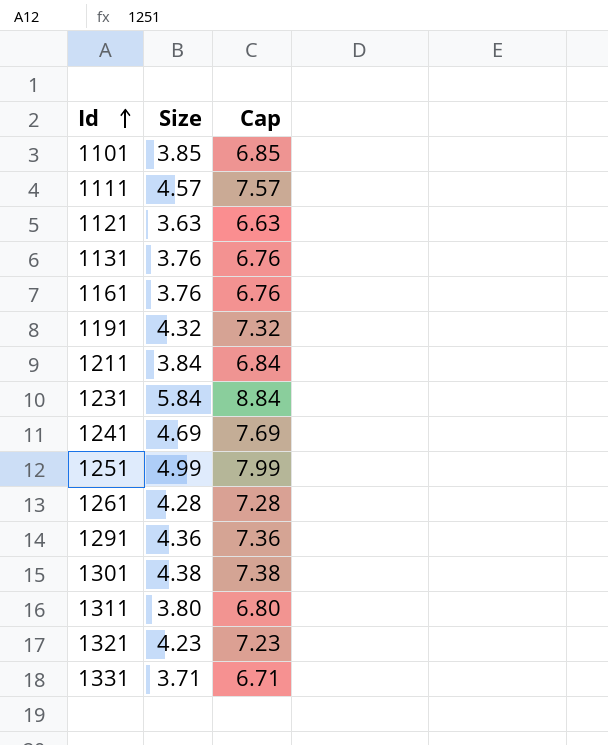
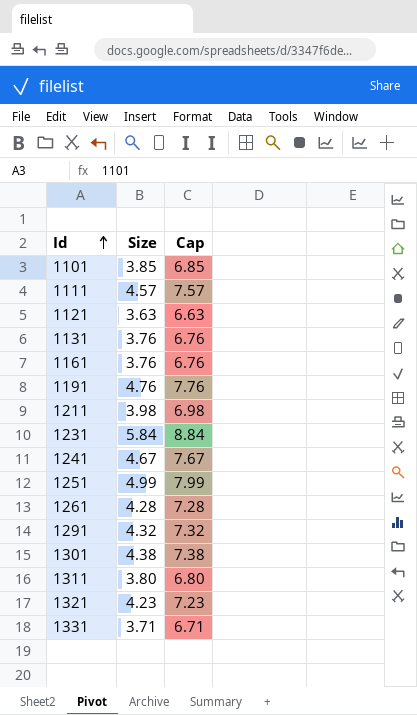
1191 | Size: 4.32 -> 4.76
1191 | Cap: 7.32 -> 7.76
1211 | Size: 3.84 -> 3.98
1211 | Cap: 6.84 -> 6.98
1241 | Size: 4.69 -> 4.67
1241 | Cap: 7.69 -> 7.67
1291 | Size: 4.36 -> 4.32
1291 | Cap: 7.36 -> 7.32

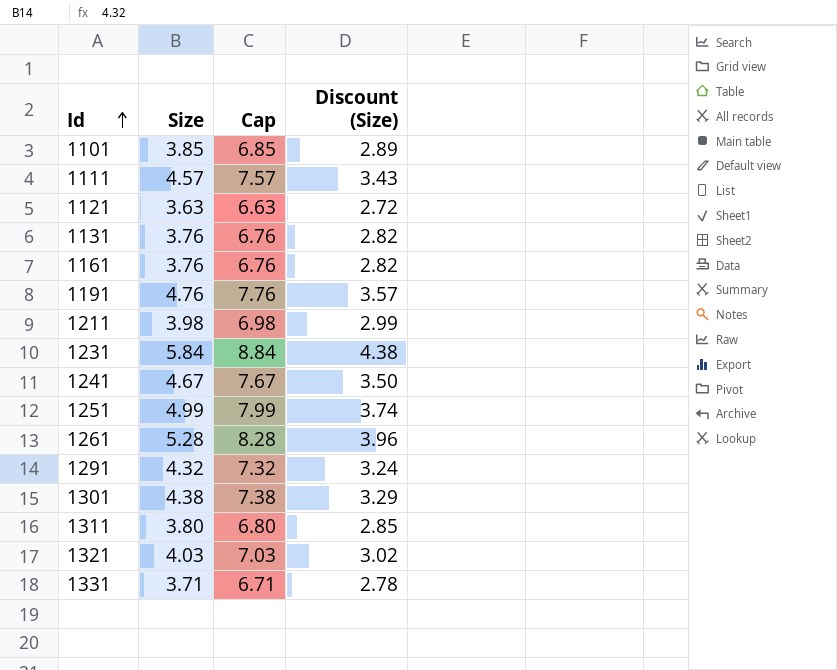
column Discount (Size) | formula: none -> [Size] * 0.75
1261 | Size: 4.28 -> 5.28
1261 | Cap: 7.28 -> 8.28
1321 | Size: 4.23 -> 4.03
1321 | Cap: 7.23 -> 7.03

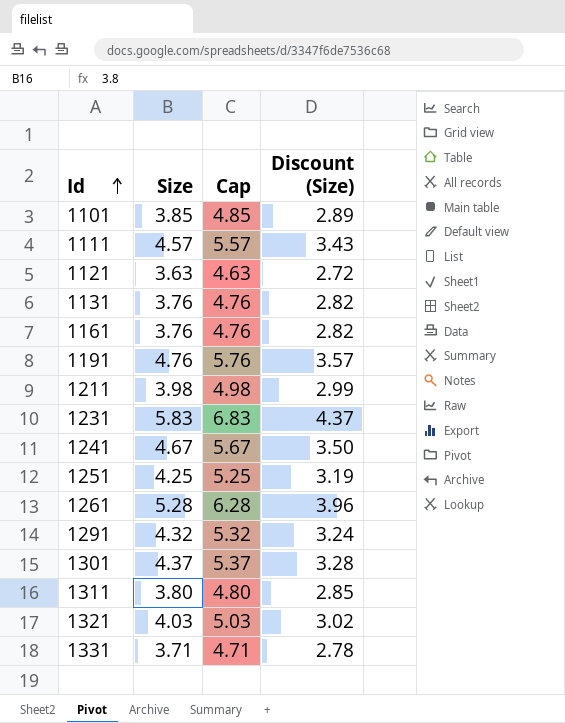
column Cap | formula: [Size] + 3 -> [Size] + 1
1231 | Size: 5.84 -> 5.83
1231 | Discount (Size): 4.38 -> 4.37
1251 | Size: 4.99 -> 4.25
1251 | Discount (Size): 3.74 -> 3.19
1301 | Size: 4.38 -> 4.37
1301 | Discount (Size): 3.29 -> 3.28

